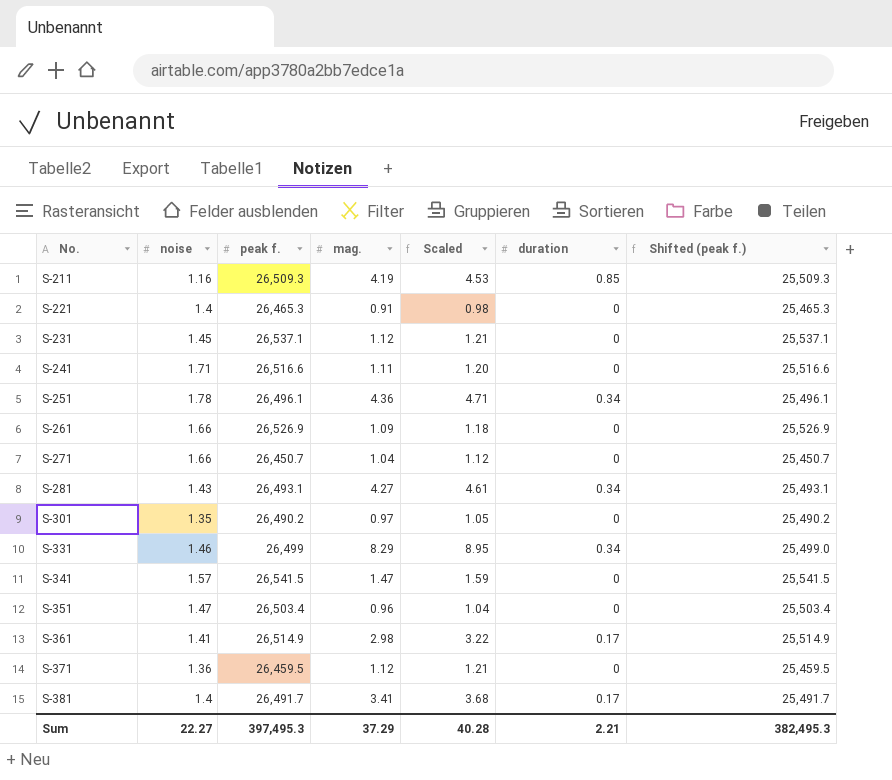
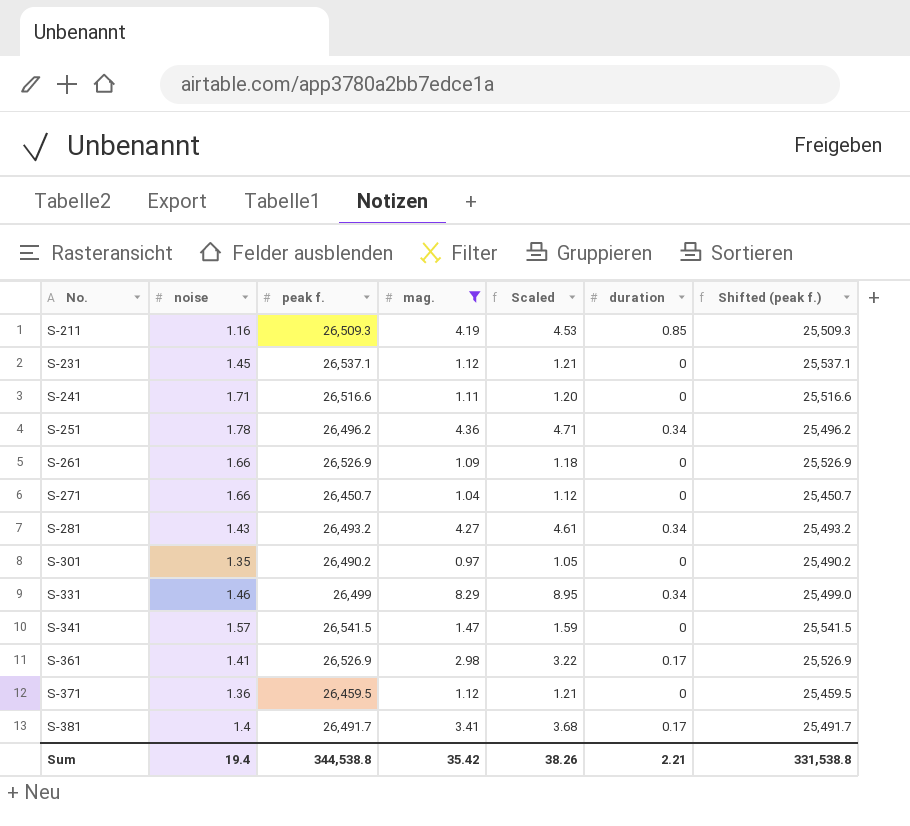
filter: none -> mag. >= 0.97
S-251 | peak f.: 26,496.1 -> 26,496.2
S-251 | Shifted (peak f.): 25,496.1 -> 25,496.2
S-281 | peak f.: 26,493.1 -> 26,493.2
S-281 | Shifted (peak f.): 25,493.1 -> 25,493.2
S-361 | peak f.: 26,514.9 -> 26,526.9
S-361 | Shifted (peak f.): 25,514.9 -> 25,526.9
Sum | noise: 22.27 -> 19.4
Sum | peak f.: 397,495.3 -> 344,538.8
Sum | mag.: 37.29 -> 35.42
Sum | Scaled: 40.28 -> 38.26
Sum | Shifted (peak f.): 382,495.3 -> 331,538.8

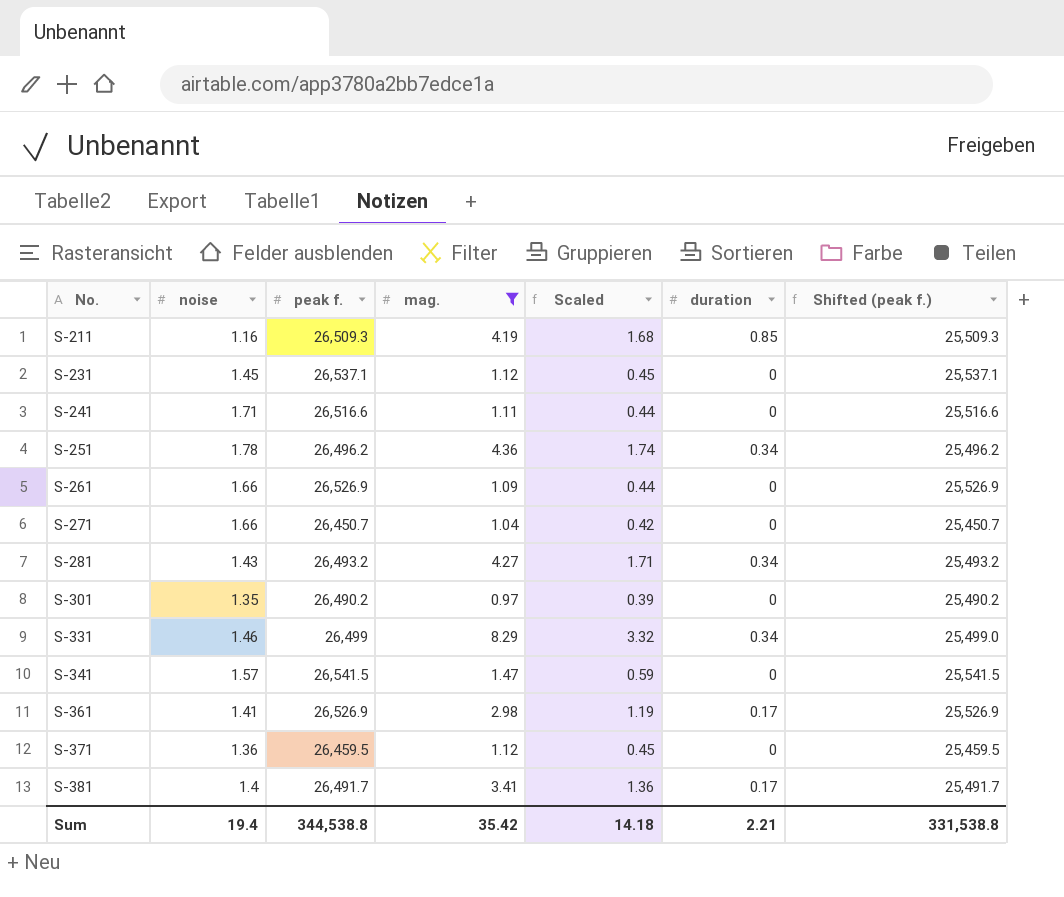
column Scaled | formula: [mag.] * 1.08 -> [mag.] * 0.4
Sum | Scaled: 38.26 -> 14.18

